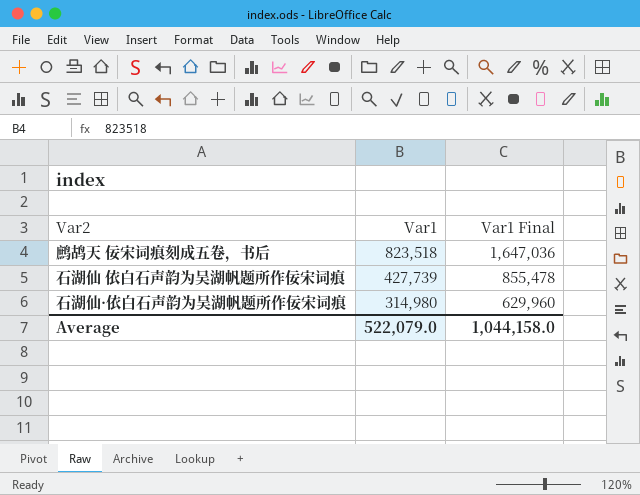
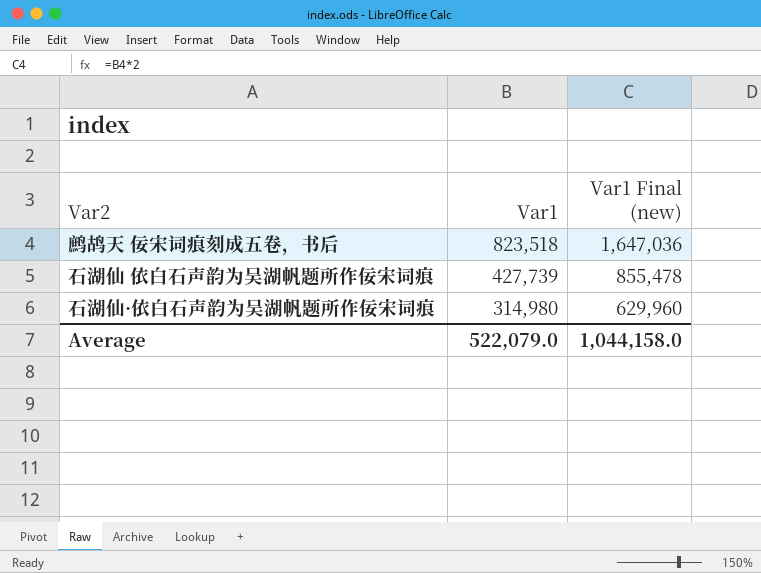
column name: Var1 Final -> Var1 Final (new)

